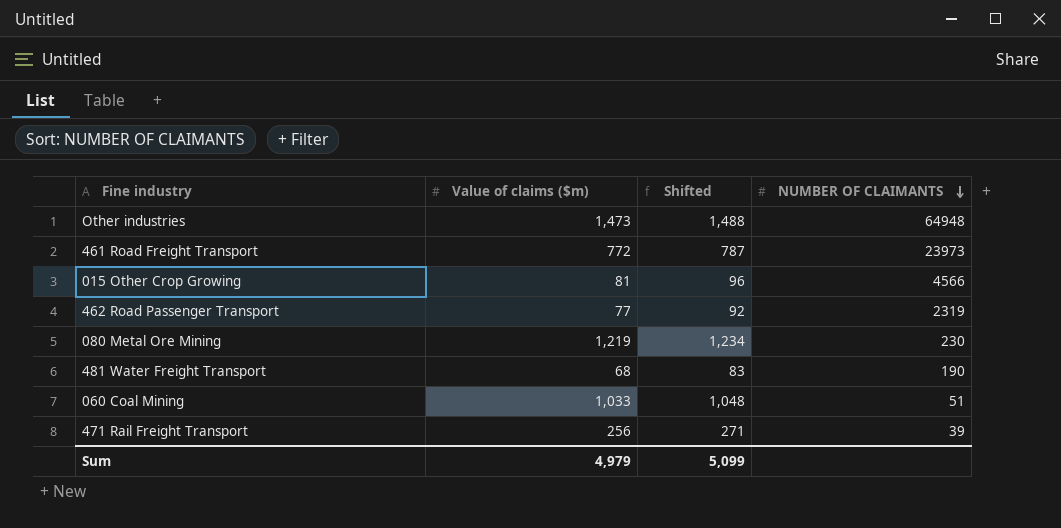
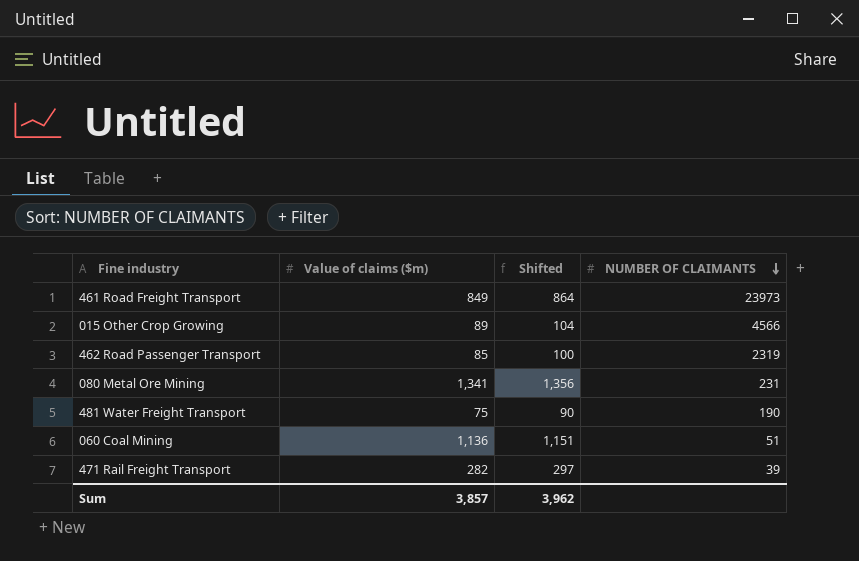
row Other industries: 1,473 | 1,488 | 64948 -> none
461 Road Freight Transport | Value of claims ($m): 772 -> 849
461 Road Freight Transport | Shifted: 787 -> 864
015 Other Crop Growing | Value of claims ($m): 81 -> 89
015 Other Crop Growing | Shifted: 96 -> 104
462 Road Passenger Transport | Value of claims ($m): 77 -> 85
462 Road Passenger Transport | Shifted: 92 -> 100
080 Metal Ore Mining | Value of claims ($m): 1,219 -> 1,341
080 Metal Ore Mining | Shifted: 1,234 -> 1,356
080 Metal Ore Mining | NUMBER OF CLAIMANTS: 230 -> 231
481 Water Freight Transport | Value of claims ($m): 68 -> 75
481 Water Freight Transport | Shifted: 83 -> 90
060 Coal Mining | Value of claims ($m): 1,033 -> 1,136
060 Coal Mining | Shifted: 1,048 -> 1,151
471 Rail Freight Transport | Value of claims ($m): 256 -> 282
471 Rail Freight Transport | Shifted: 271 -> 297
Sum | Value of claims ($m): 4,979 -> 3,857
Sum | Shifted: 5,099 -> 3,962

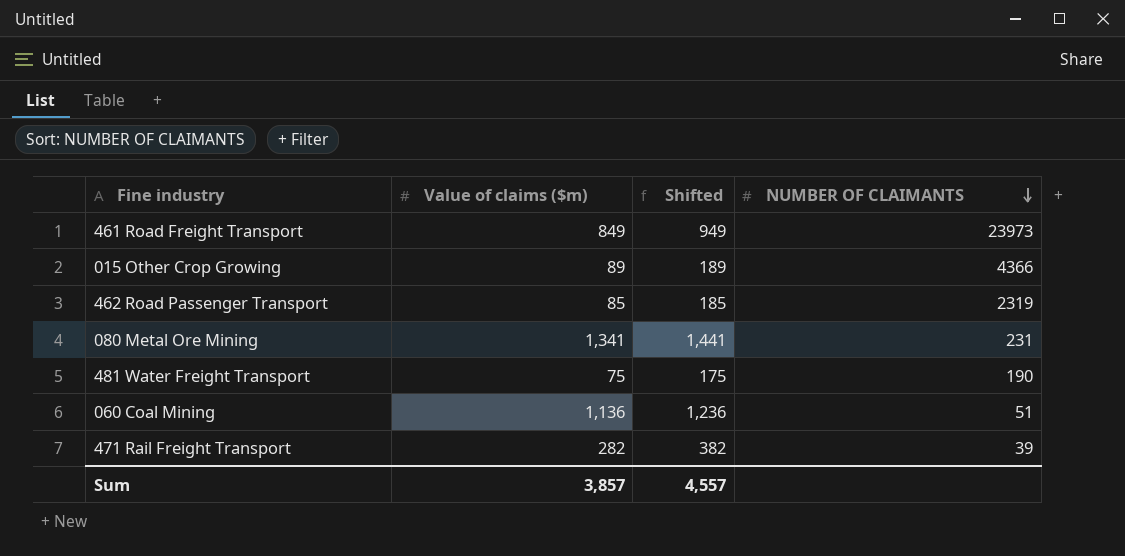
column Shifted | formula: [Value of claims ($m)] + 15 -> [Value of claims ($m)] + 100
015 Other Crop Growing | NUMBER OF CLAIMANTS: 4566 -> 4366
Sum | Shifted: 3,962 -> 4,557

